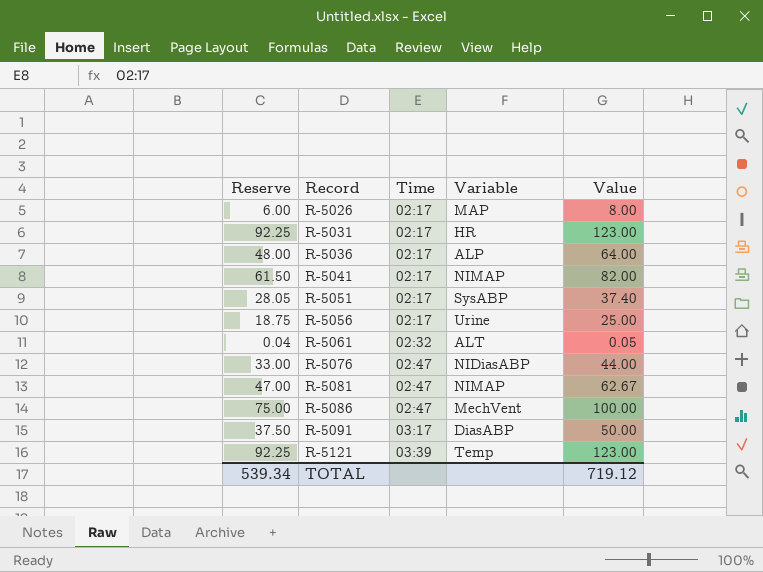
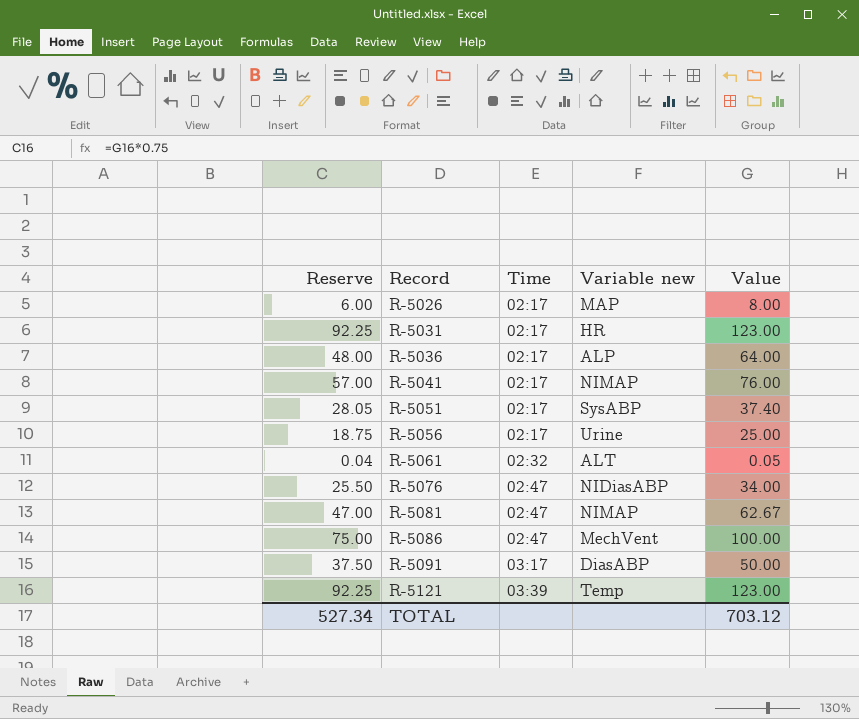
column name: Variable -> Variable new
R-5041 | Reserve: 61.50 -> 57.00
R-5041 | Value: 82.00 -> 76.00
R-5076 | Reserve: 33.00 -> 25.50
R-5076 | Value: 44.00 -> 34.00
TOTAL | Reserve: 539.34 -> 527.34
TOTAL | Value: 719.12 -> 703.12

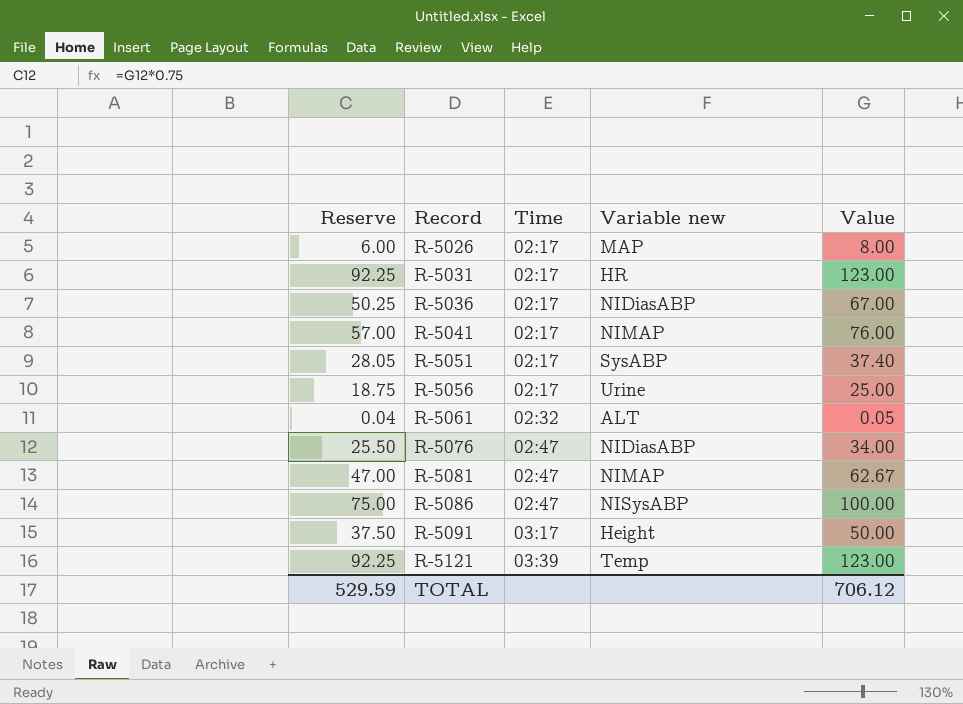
R-5036 | Reserve: 48.00 -> 50.25
R-5036 | Variable new: ALP -> NIDiasABP
R-5036 | Value: 64.00 -> 67.00
R-5086 | Variable new: MechVent -> NISysABP
R-5091 | Variable new: DiasABP -> Height
TOTAL | Reserve: 527.34 -> 529.59
TOTAL | Value: 703.12 -> 706.12

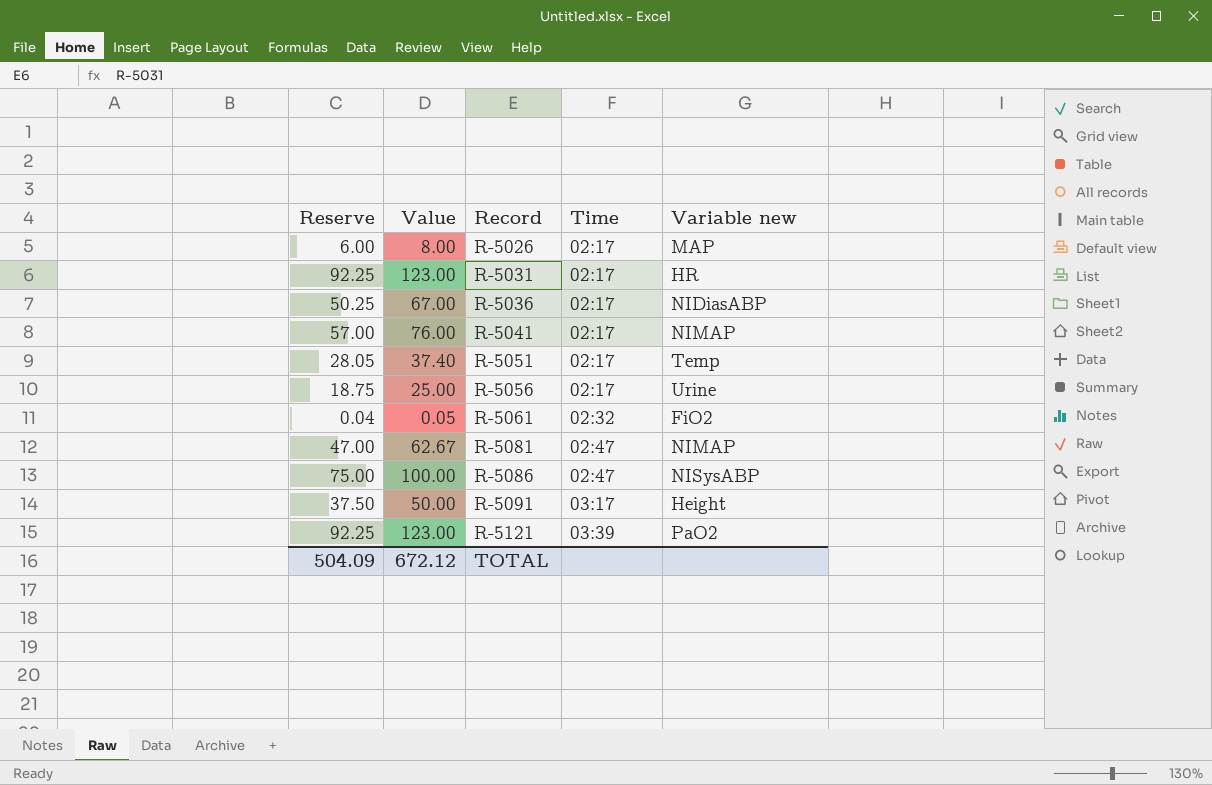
column Value | position: 5 -> 2
row R-5076: 25.50 | 02:47 | NIDiasABP | 34.00 -> none
R-5051 | Variable new: SysABP -> Temp
R-5061 | Variable new: ALT -> FiO2
R-5121 | Variable new: Temp -> PaO2
TOTAL | Reserve: 529.59 -> 504.09
TOTAL | Value: 706.12 -> 672.12

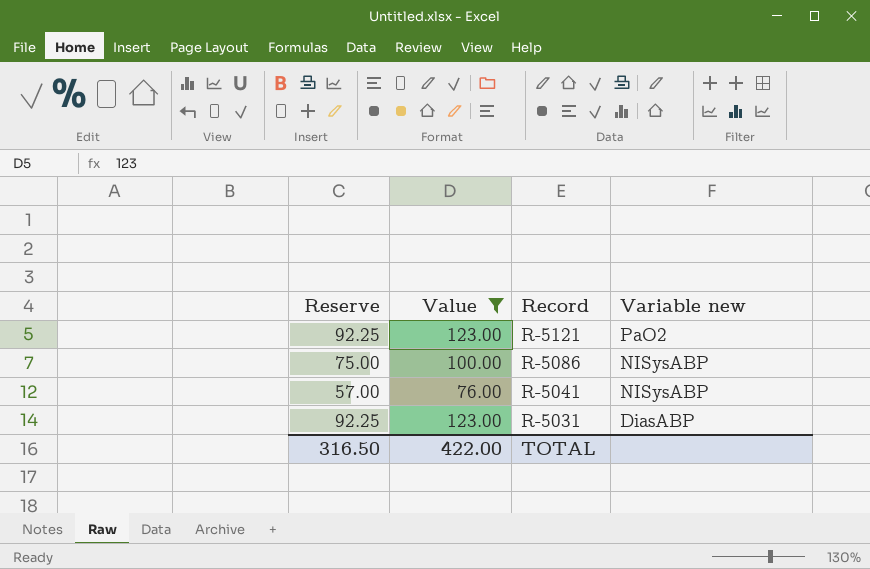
filter: none -> Value >= 76.00
row order: Record ascending -> Record descending
column Time | position: 4 -> none
R-5041 | Variable new: NIMAP -> NISysABP
R-5031 | Variable new: HR -> DiasABP
TOTAL | Reserve: 504.09 -> 316.50
TOTAL | Value: 672.12 -> 422.00

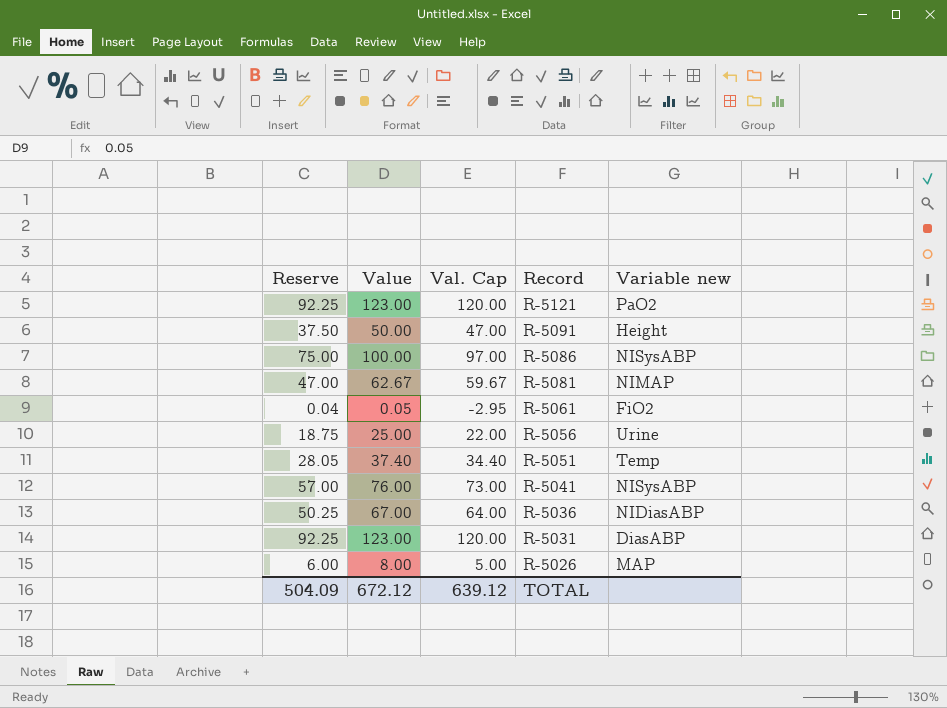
filter: Value >= 76.00 -> none
column Val. Cap | formula: none -> [Value] - 3
TOTAL | Reserve: 316.50 -> 504.09
TOTAL | Value: 422.00 -> 672.12

